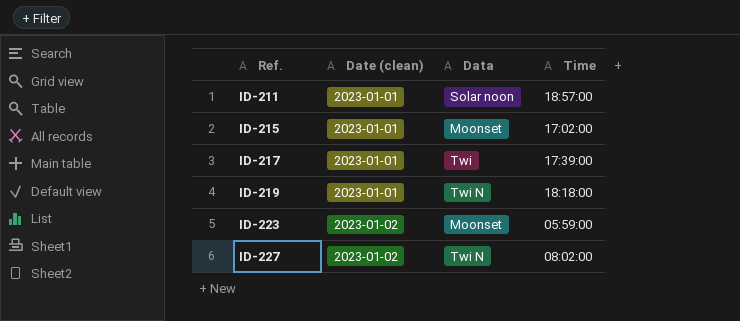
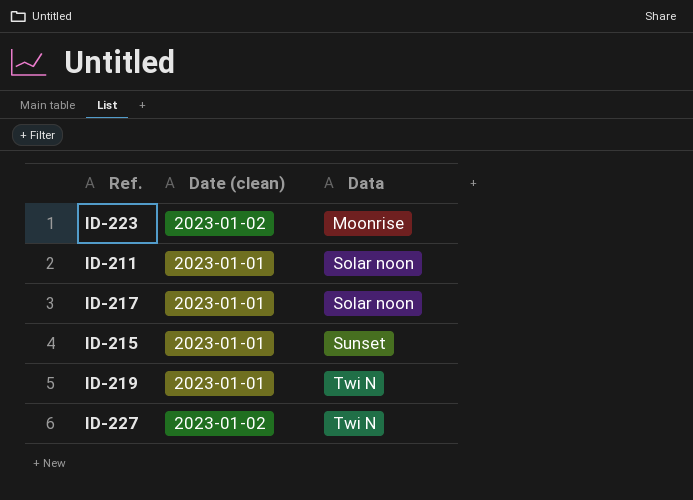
row order: Ref. ascending -> Data ascending
column Time | position: 4 -> none
ID-223 | Data: Moonset -> Moonrise
ID-217 | Data: Twi -> Solar noon
ID-215 | Data: Moonset -> Sunset

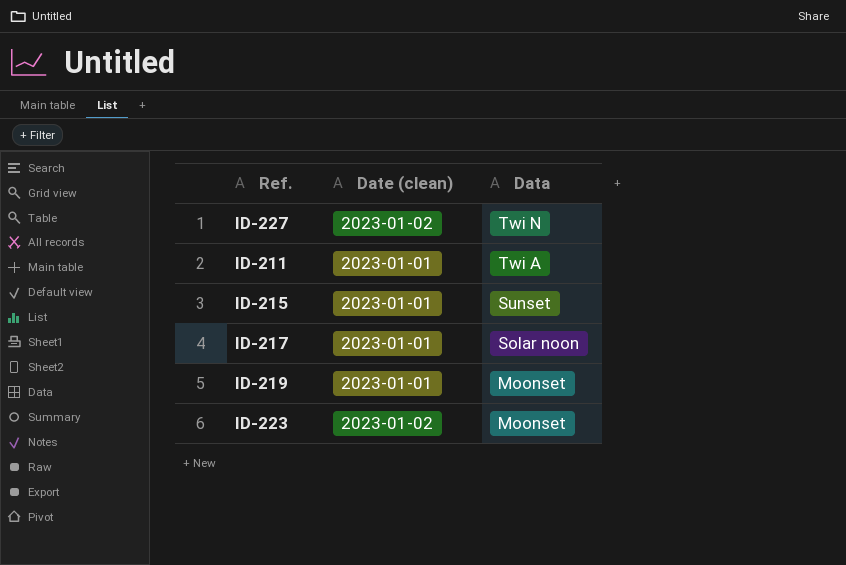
row order: Data ascending -> Data descending
ID-211 | Data: Solar noon -> Twi A
ID-219 | Data: Twi N -> Moonset
ID-223 | Data: Moonrise -> Moonset

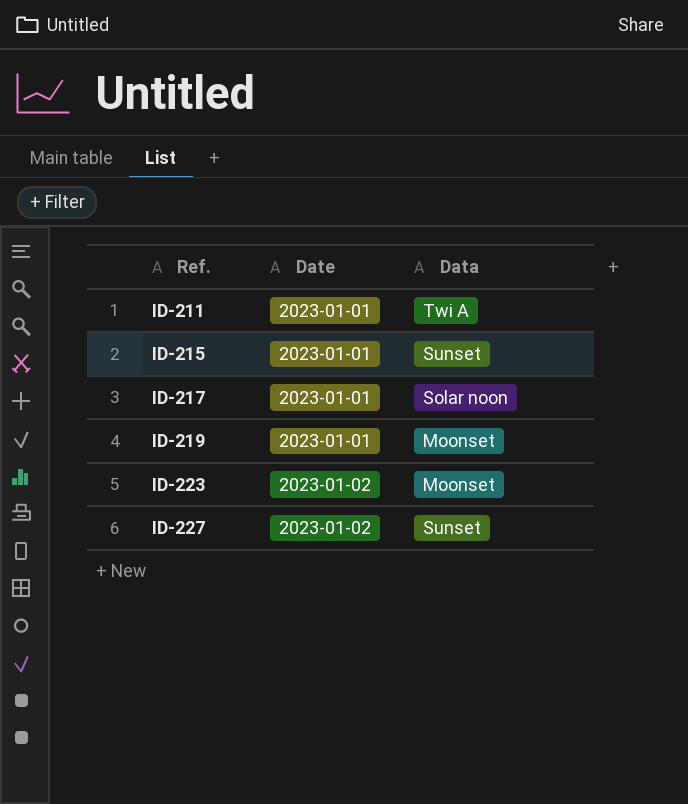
row order: Data descending -> Ref. ascending
column name: Date (clean) -> Date
ID-227 | Data: Twi N -> Sunset

